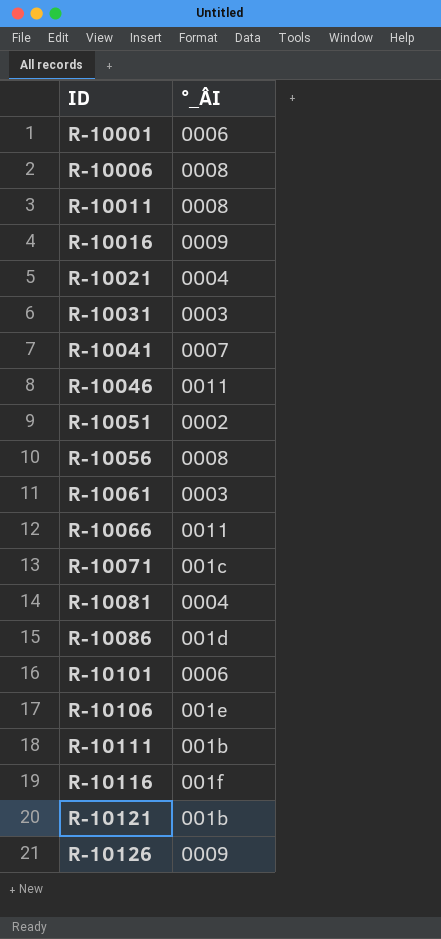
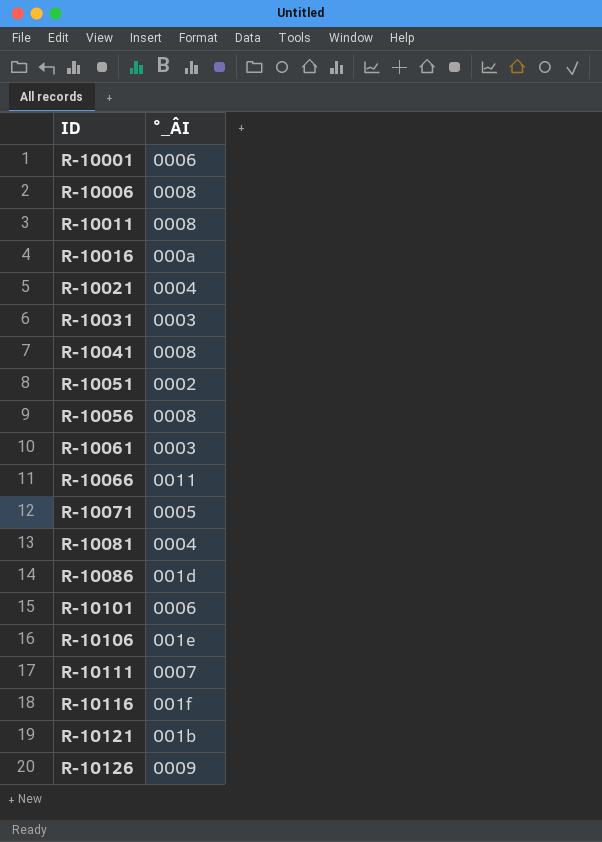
row R-10046: 0011 -> none
R-10016 | °_ÂI: 0009 -> 000a
R-10041 | °_ÂI: 0007 -> 0008
R-10071 | °_ÂI: 001c -> 0005
R-10111 | °_ÂI: 001b -> 0007

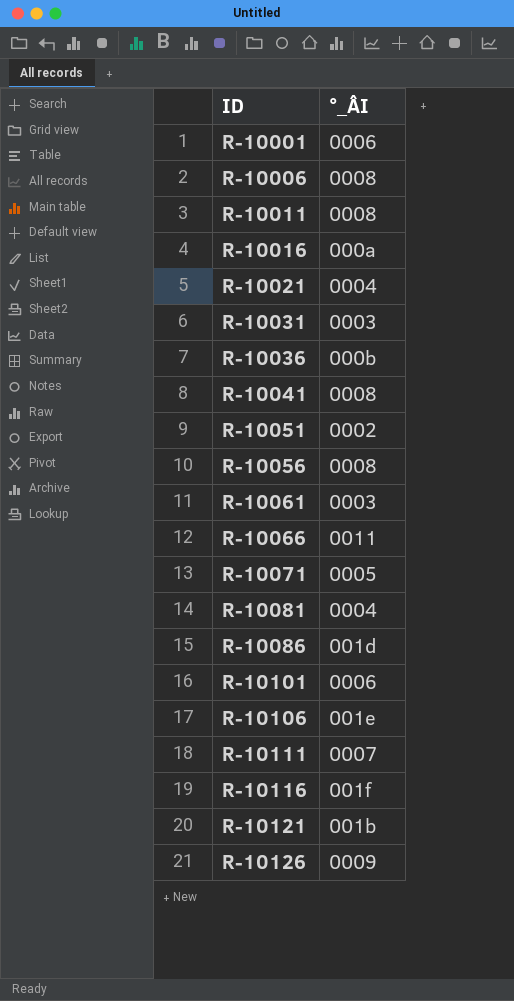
row R-10036: none -> 000b

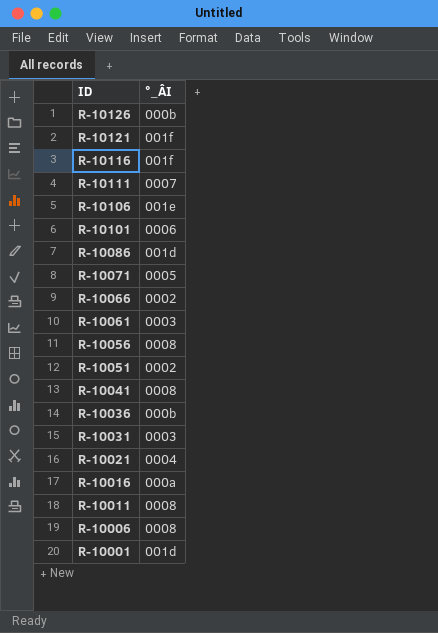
row order: ID ascending -> ID descending
row R-10081: 0004 -> none
R-10126 | °_ÂI: 0009 -> 000b
R-10121 | °_ÂI: 001b -> 001f
R-10066 | °_ÂI: 0011 -> 0002
R-10001 | °_ÂI: 0006 -> 001d

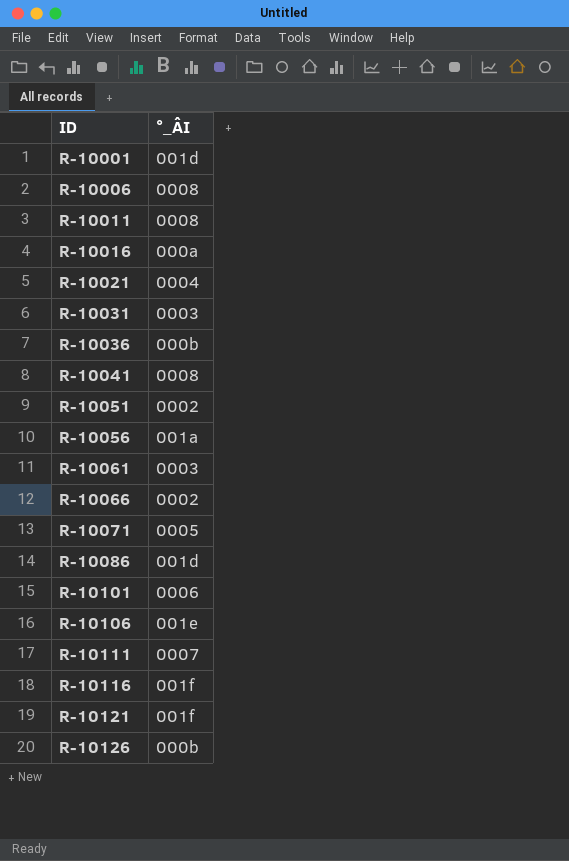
row order: ID descending -> ID ascending
R-10056 | °_ÂI: 0008 -> 001a

